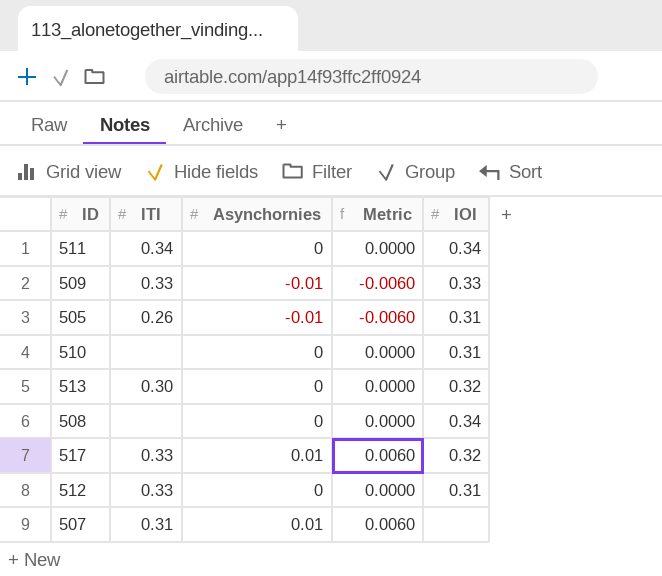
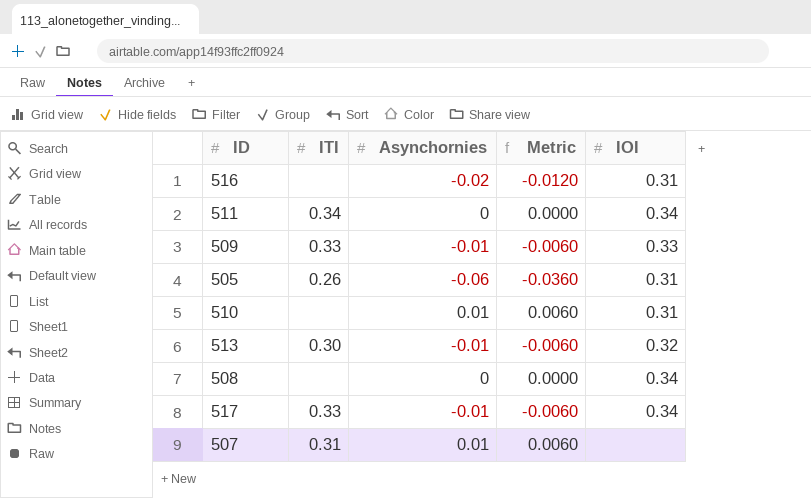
row 512: 0.33 | 0 | 0.0000 | 0.31 -> none
row 516: none -> none | -0.02 | -0.0120 | 0.31
505 | Asynchornies: -0.01 -> -0.06
505 | Metric: -0.0060 -> -0.0360
510 | Asynchornies: 0 -> 0.01
510 | Metric: 0.0000 -> 0.0060
513 | Asynchornies: 0 -> -0.01
513 | Metric: 0.0000 -> -0.0060
517 | Asynchornies: 0.01 -> -0.01
517 | Metric: 0.0060 -> -0.0060
517 | IOI: 0.32 -> 0.34

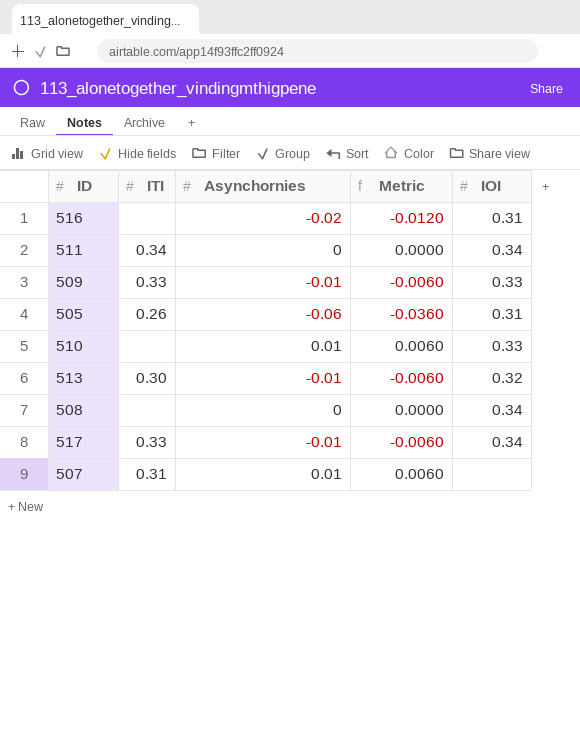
510 | IOI: 0.31 -> 0.33

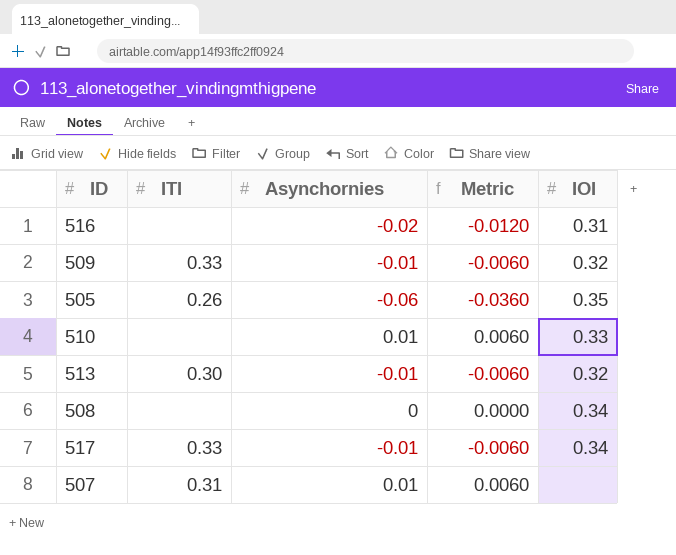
row 511: 0.34 | 0 | 0.0000 | 0.34 -> none
509 | IOI: 0.33 -> 0.32
505 | IOI: 0.31 -> 0.35

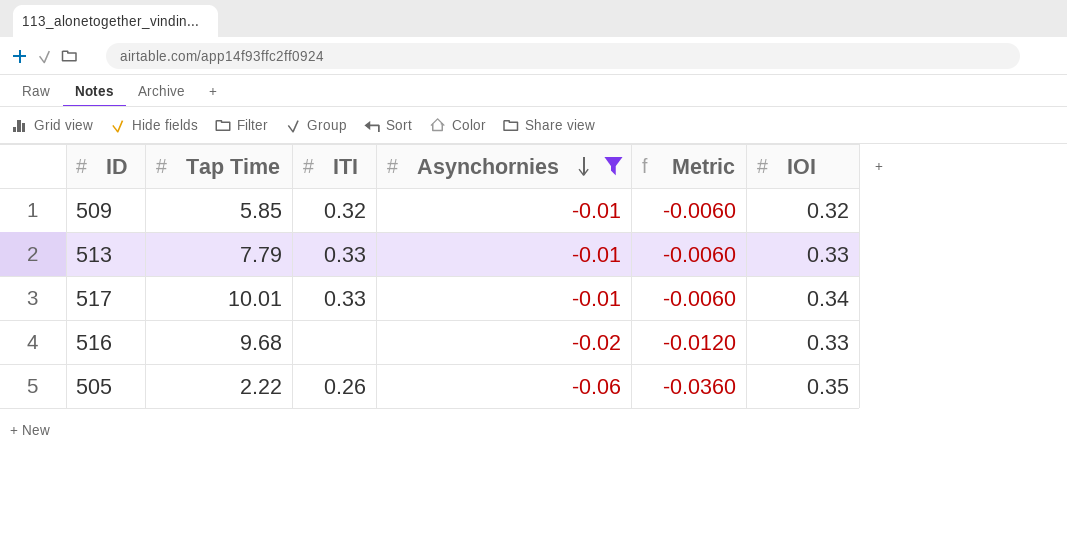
filter: none -> Asynchornies <= -0.01
row order: none -> Asynchornies descending
column Tap Time | position: none -> 2
509 | ITI: 0.33 -> 0.32
513 | ITI: 0.30 -> 0.33
513 | IOI: 0.32 -> 0.33
516 | IOI: 0.31 -> 0.33

